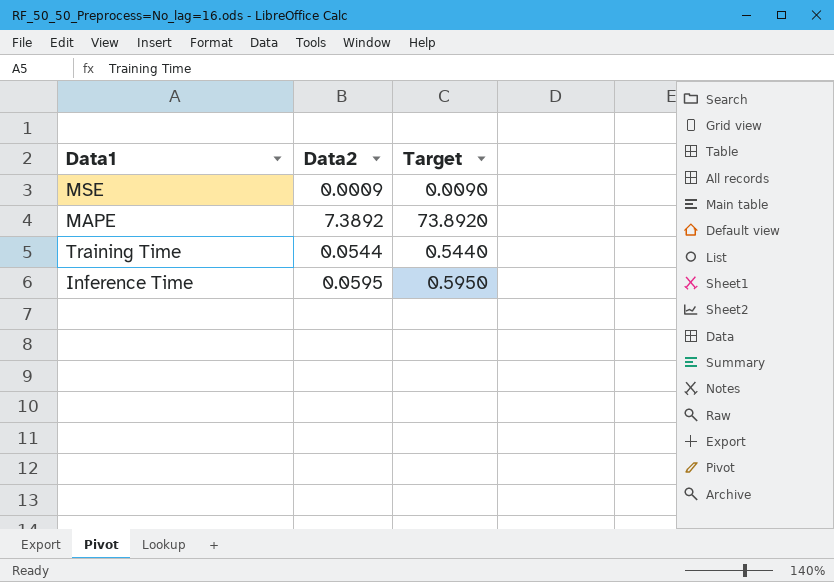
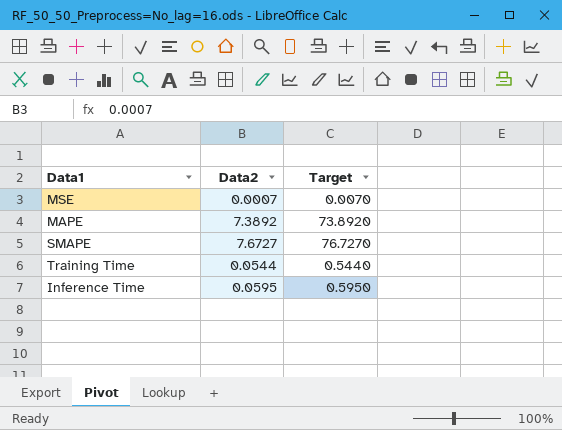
MSE | Data2: 0.0009 -> 0.0007
MSE | Target: 0.0090 -> 0.0070
row SMAPE: none -> 7.6727 | 76.7270

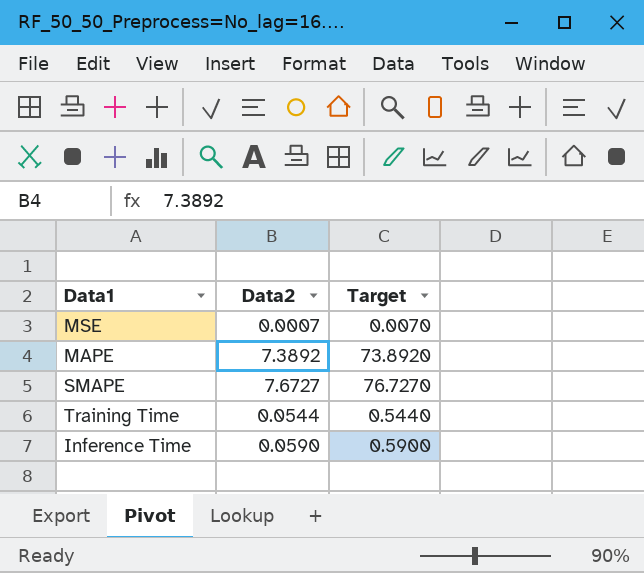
Inference Time | Data2: 0.0595 -> 0.0590
Inference Time | Target: 0.5950 -> 0.5900

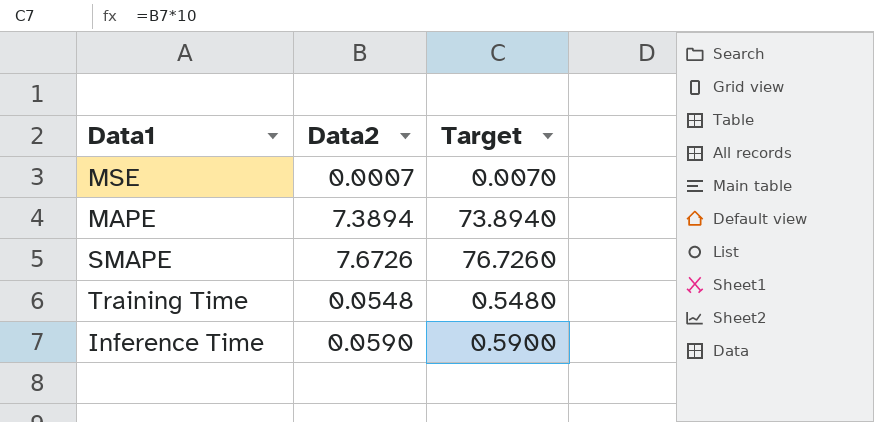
MAPE | Data2: 7.3892 -> 7.3894
MAPE | Target: 73.8920 -> 73.8940
SMAPE | Data2: 7.6727 -> 7.6726
SMAPE | Target: 76.7270 -> 76.7260
Training Time | Data2: 0.0544 -> 0.0548
Training Time | Target: 0.5440 -> 0.5480

